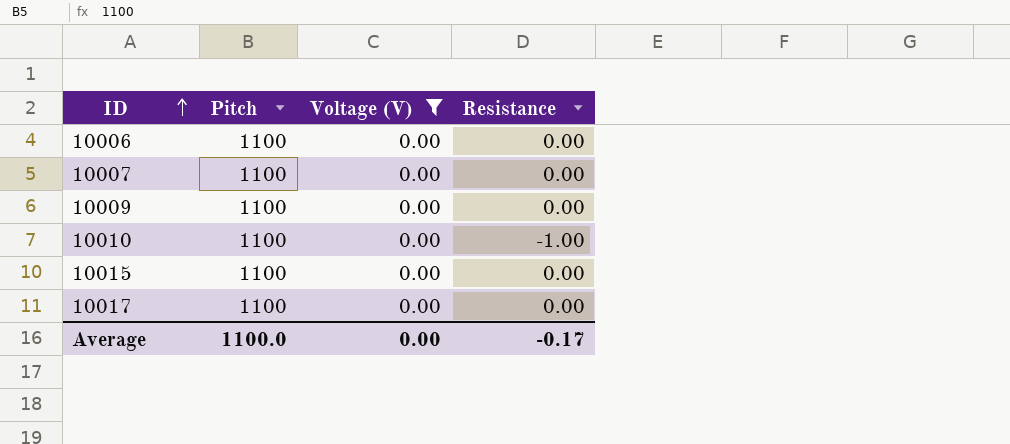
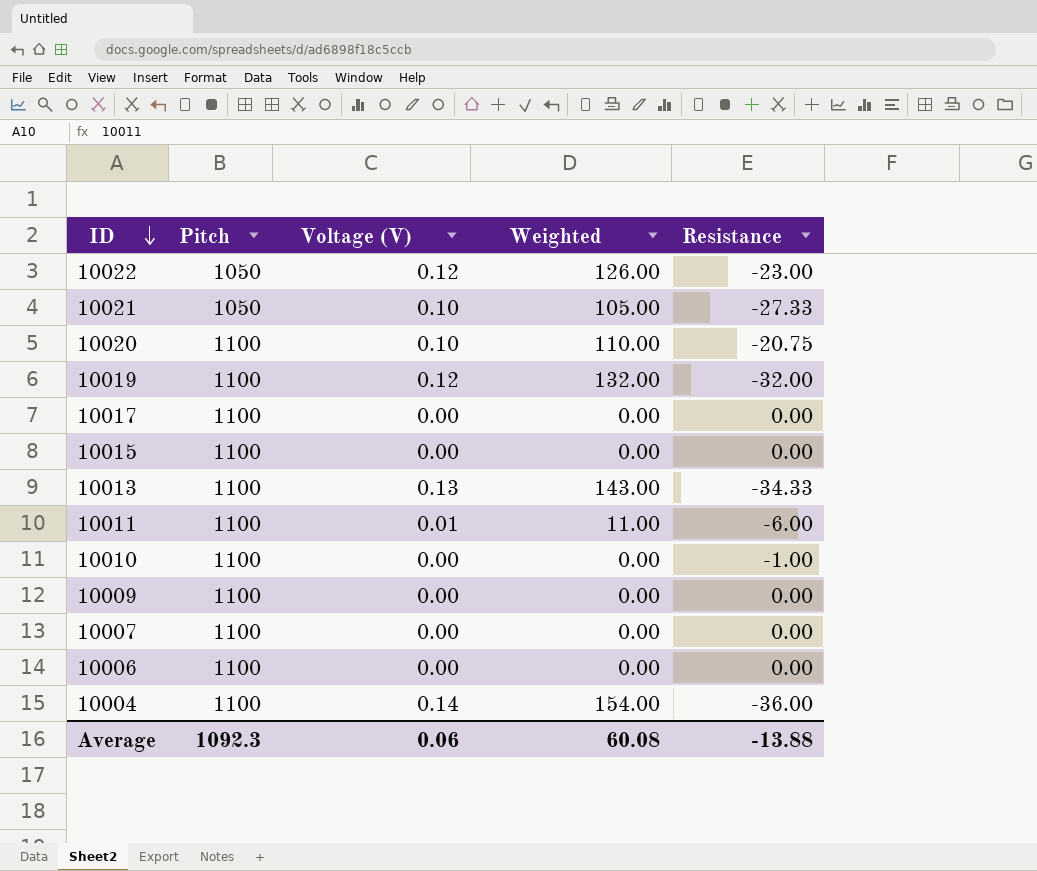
filter: Voltage (V) = 0.00 -> none
row order: ID ascending -> ID descending
column Weighted | formula: none -> [Pitch] * [Voltage (V)]
Average | Pitch: 1100.0 -> 1092.3
Average | Voltage (V): 0.00 -> 0.06
Average | Resistance: -0.17 -> -13.88

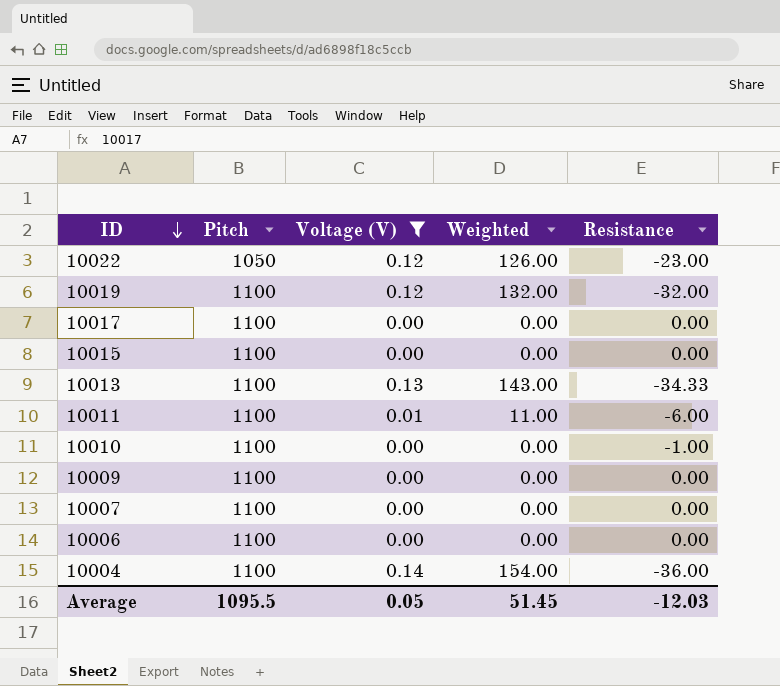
filter: none -> Voltage (V) != 0.10
Average | Pitch: 1092.3 -> 1095.5
Average | Voltage (V): 0.06 -> 0.05
Average | Weighted: 60.08 -> 51.45
Average | Resistance: -13.88 -> -12.03

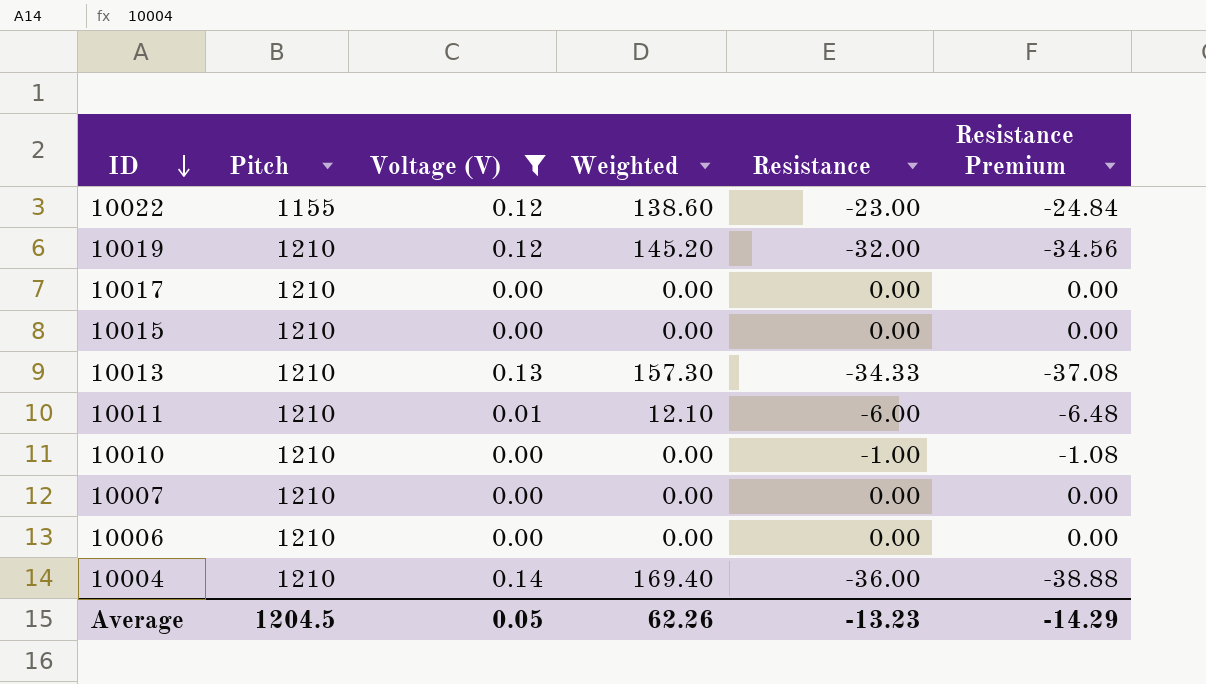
column Resistance Premium | formula: none -> [Resistance] * 1.08
row 10009: 1100 | 0.00 | 0.00 | 0.00 -> none
10022 | Pitch: 1050 -> 1155
10022 | Weighted: 126.00 -> 138.60
10019 | Pitch: 1100 -> 1210
10019 | Weighted: 132.00 -> 145.20
10017 | Pitch: 1100 -> 1210
10015 | Pitch: 1100 -> 1210
10013 | Pitch: 1100 -> 1210
10013 | Weighted: 143.00 -> 157.30
10011 | Pitch: 1100 -> 1210
10011 | Weighted: 11.00 -> 12.10
10010 | Pitch: 1100 -> 1210
10007 | Pitch: 1100 -> 1210
10006 | Pitch: 1100 -> 1210
10004 | Pitch: 1100 -> 1210
10004 | Weighted: 154.00 -> 169.40
Average | Pitch: 1095.5 -> 1204.5
Average | Weighted: 51.45 -> 62.26
Average | Resistance: -12.03 -> -13.23

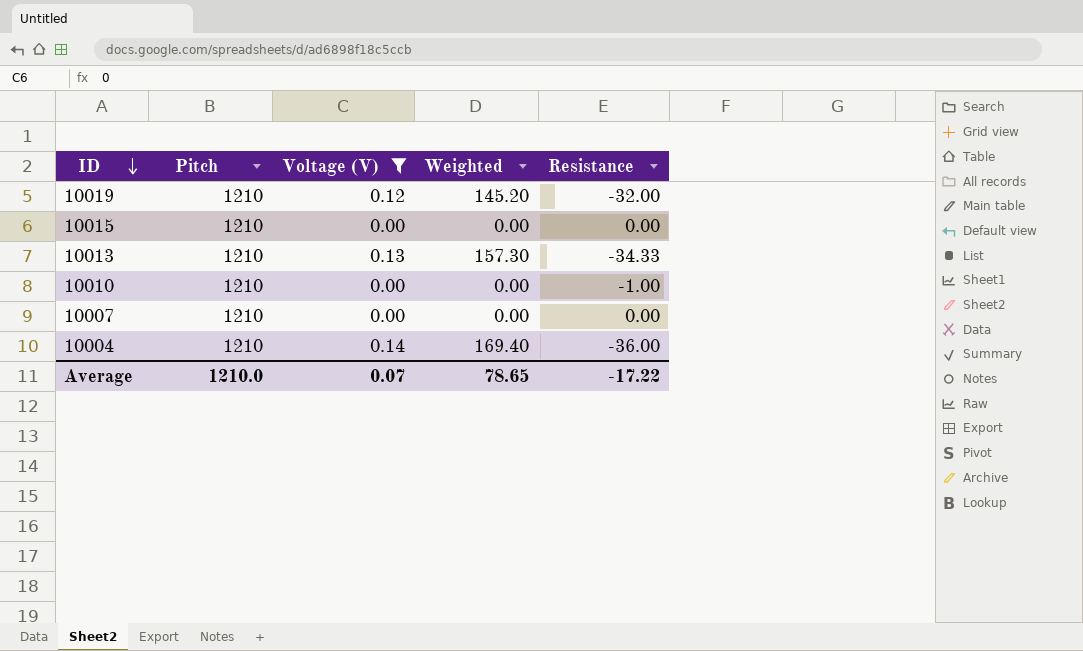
column Resistance Premium | formula: [Resistance] * 1.08 -> none
row 10022: 1155 | 0.12 | 138.60 | -23.00 | -24.84 -> none
row 10017: 1210 | 0.00 | 0.00 | 0.00 | 0.00 -> none
row 10011: 1210 | 0.01 | 12.10 | -6.00 | -6.48 -> none
row 10006: 1210 | 0.00 | 0.00 | 0.00 | 0.00 -> none
Average | Pitch: 1204.5 -> 1210.0
Average | Voltage (V): 0.05 -> 0.07
Average | Weighted: 62.26 -> 78.65
Average | Resistance: -13.23 -> -17.22

